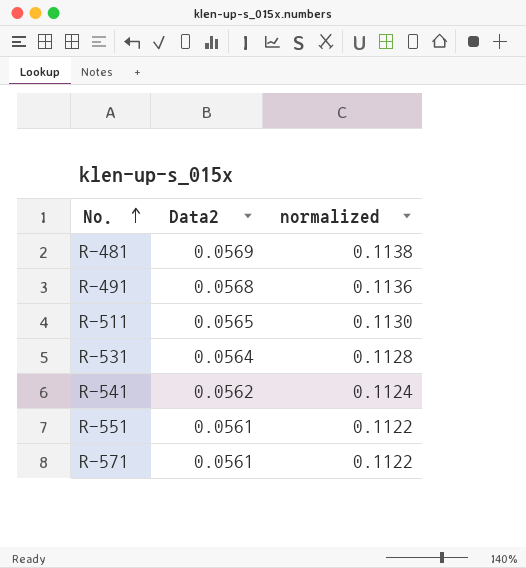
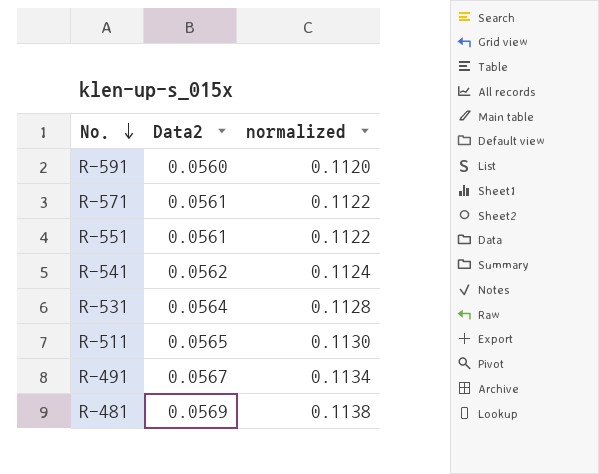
row order: No. ascending -> No. descending
row R-591: none -> 0.0560 | 0.1120
R-491 | Data2: 0.0568 -> 0.0567
R-491 | normalized: 0.1136 -> 0.1134

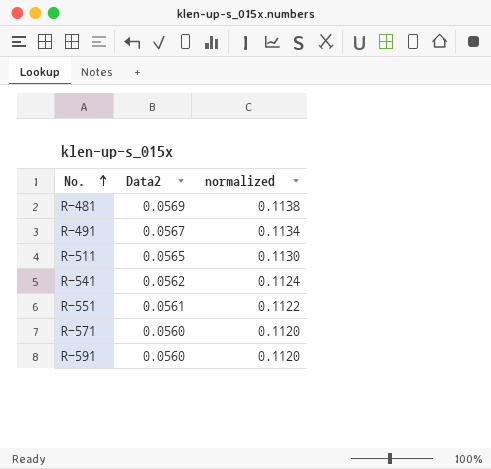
row order: No. descending -> No. ascending
row R-531: 0.0564 | 0.1128 -> none
R-571 | Data2: 0.0561 -> 0.0560
R-571 | normalized: 0.1122 -> 0.1120

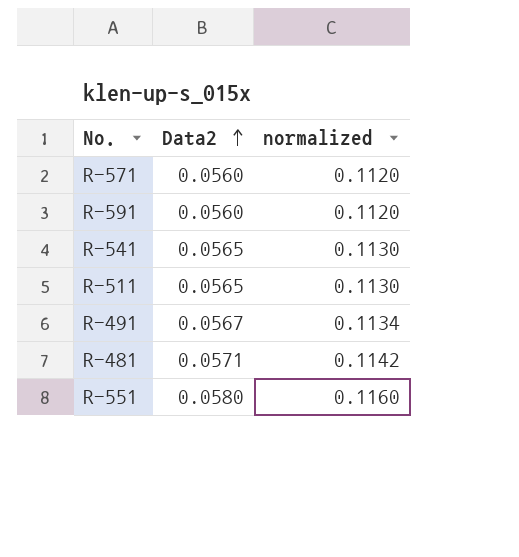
row order: No. ascending -> Data2 ascending
R-541 | Data2: 0.0562 -> 0.0565
R-541 | normalized: 0.1124 -> 0.1130
R-481 | Data2: 0.0569 -> 0.0571
R-481 | normalized: 0.1138 -> 0.1142
R-551 | Data2: 0.0561 -> 0.0580
R-551 | normalized: 0.1122 -> 0.1160

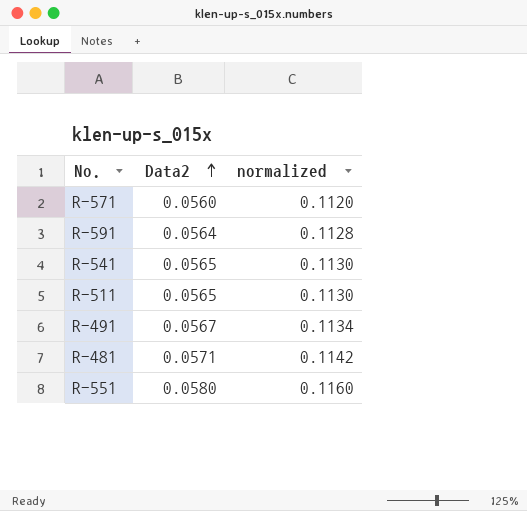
R-591 | Data2: 0.0560 -> 0.0564
R-591 | normalized: 0.1120 -> 0.1128

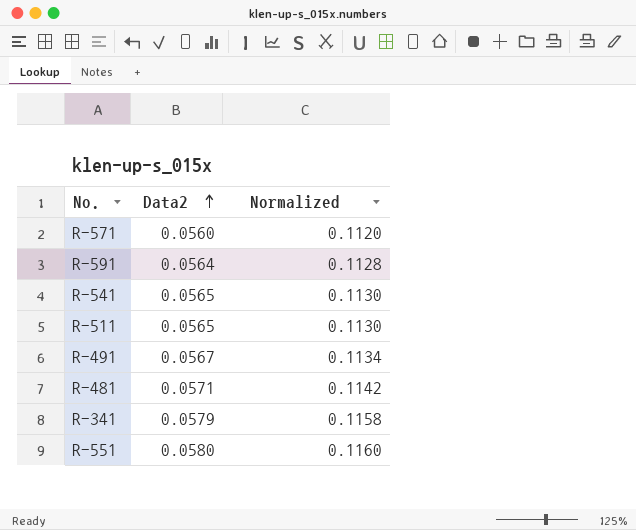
column name: normalized -> Normalized
row R-341: none -> 0.0579 | 0.1158

